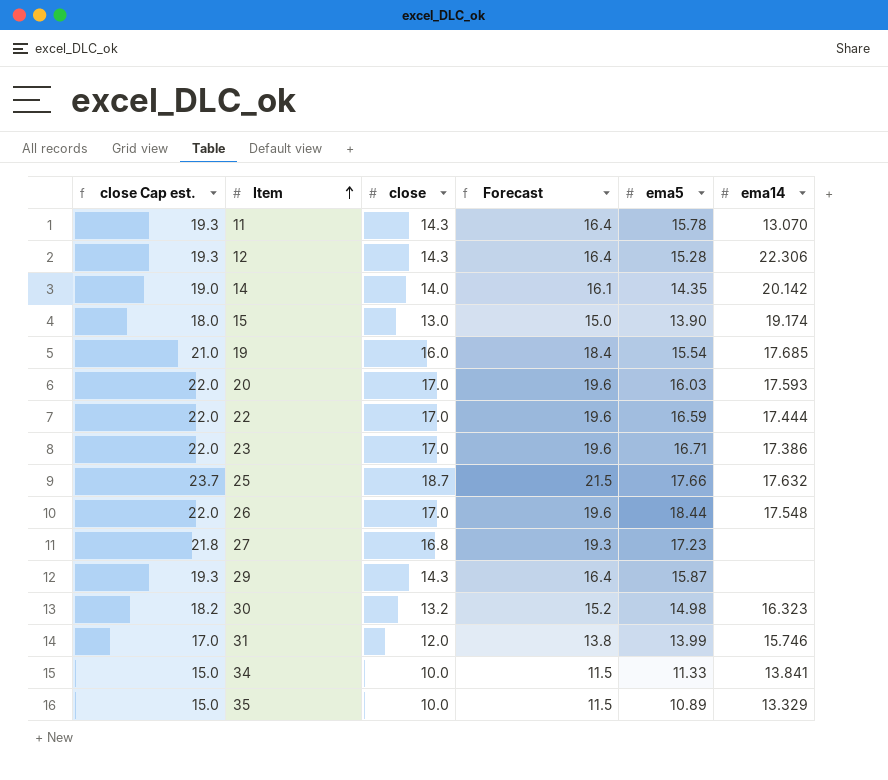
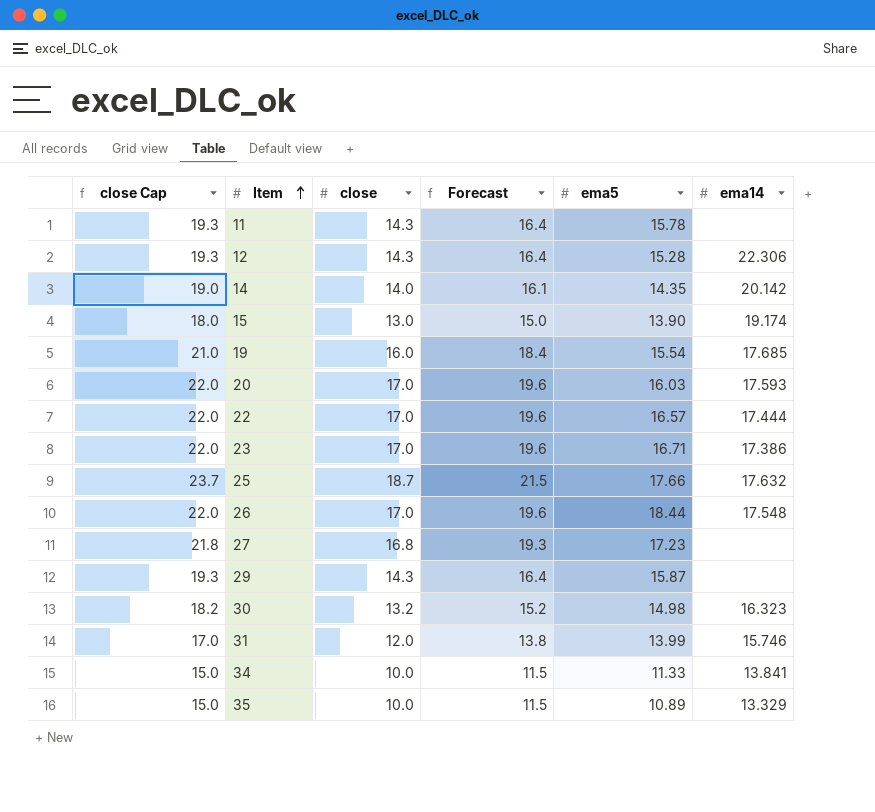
column name: close Cap est. -> close Cap
11 | ema14: 13.070 -> none
22 | ema5: 16.59 -> 16.57

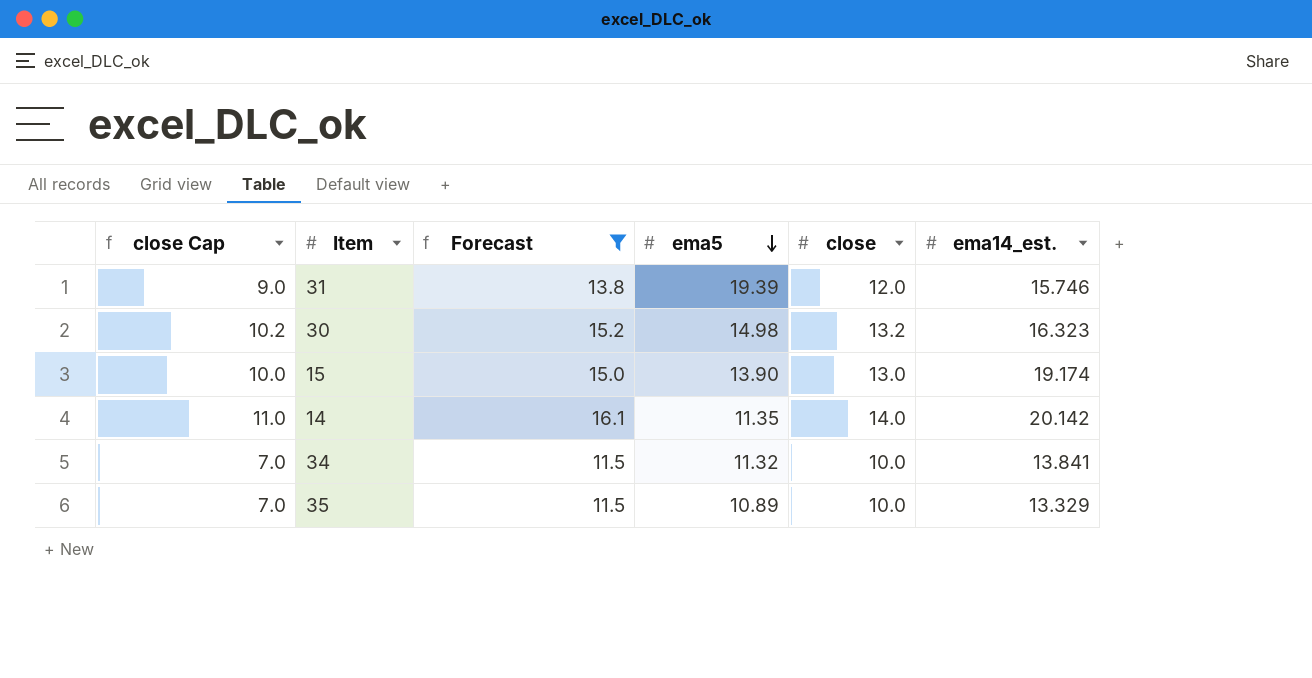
filter: none -> Forecast <= 16.1
row order: Item ascending -> ema5 descending
column close Cap | formula: [close] + 5 -> [close] - 3
column close | position: 3 -> 5
column name: ema14 -> ema14_est.
31 | ema5: 13.99 -> 19.39
14 | ema5: 14.35 -> 11.35
34 | ema5: 11.33 -> 11.32

